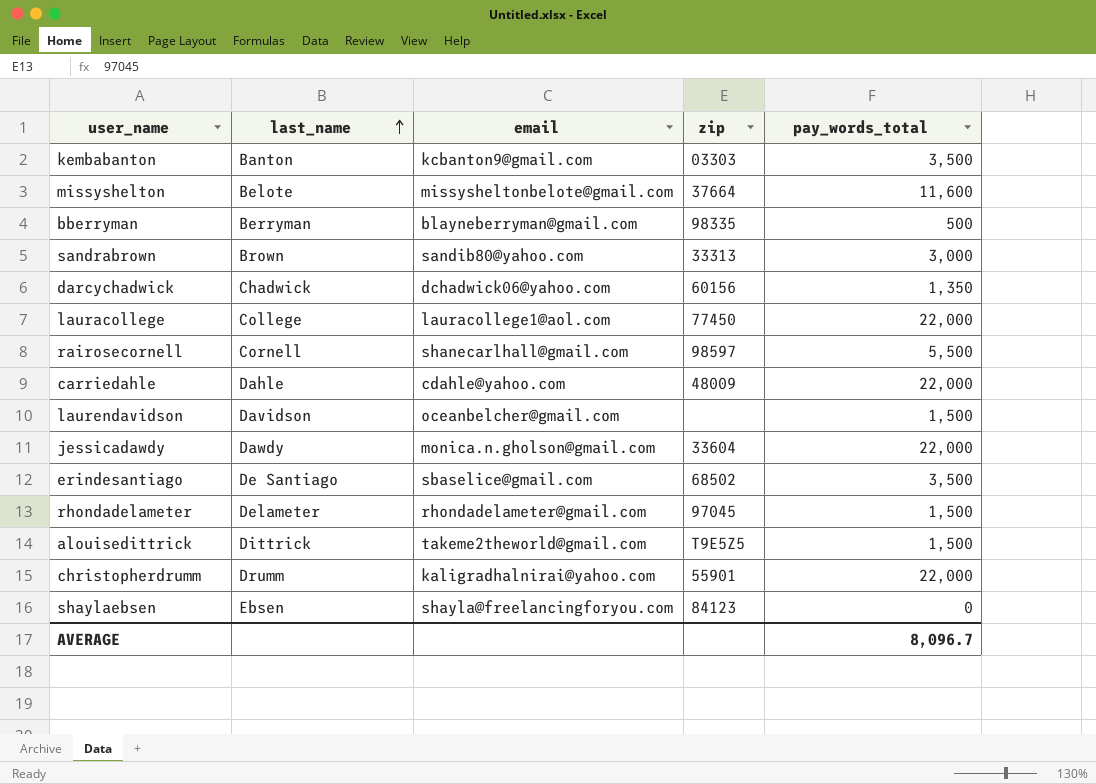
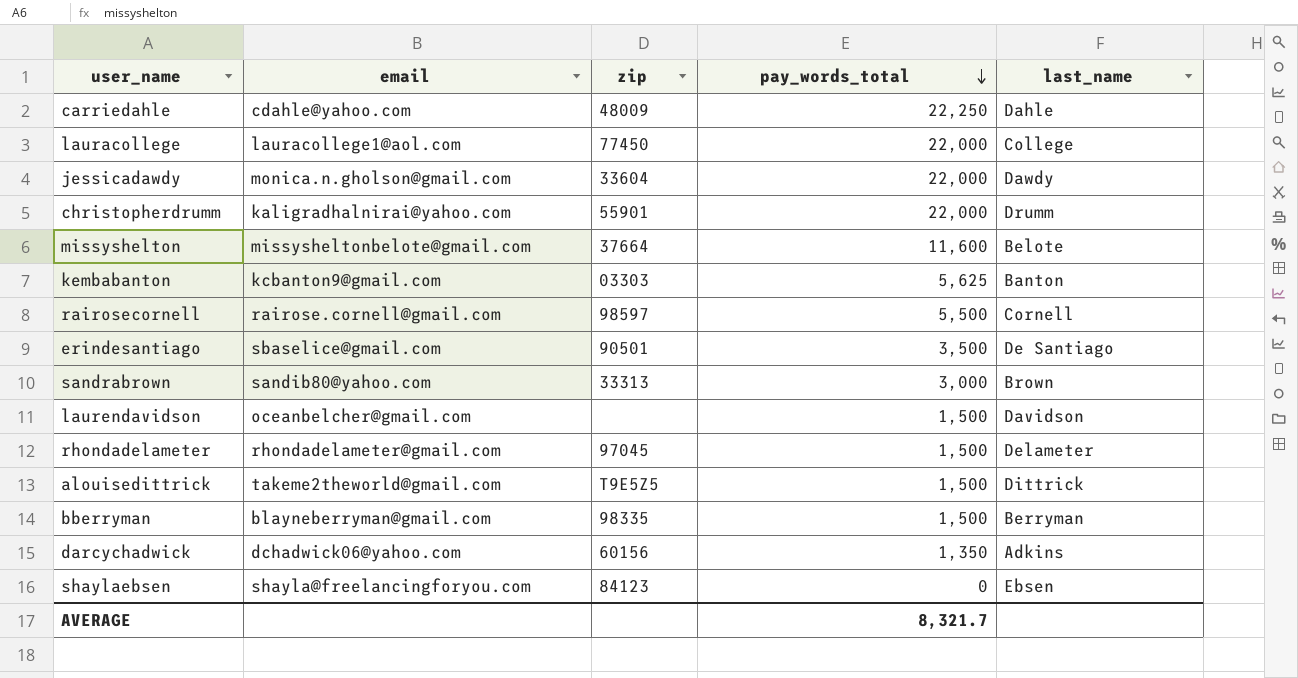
row order: last_name ascending -> pay_words_total descending
column last_name | position: 2 -> 5
carriedahle | pay_words_total: 22,000 -> 22,250
kembabanton | pay_words_total: 3,500 -> 5,625
rairosecornell | email: shanecarlhall@gmail.com -> rairose.cornell@gmail.com
erindesantiago | zip: 68502 -> 90501
bberryman | pay_words_total: 500 -> 1,500
darcychadwick | last_name: Chadwick -> Adkins
AVERAGE | pay_words_total: 8,096.7 -> 8,321.7

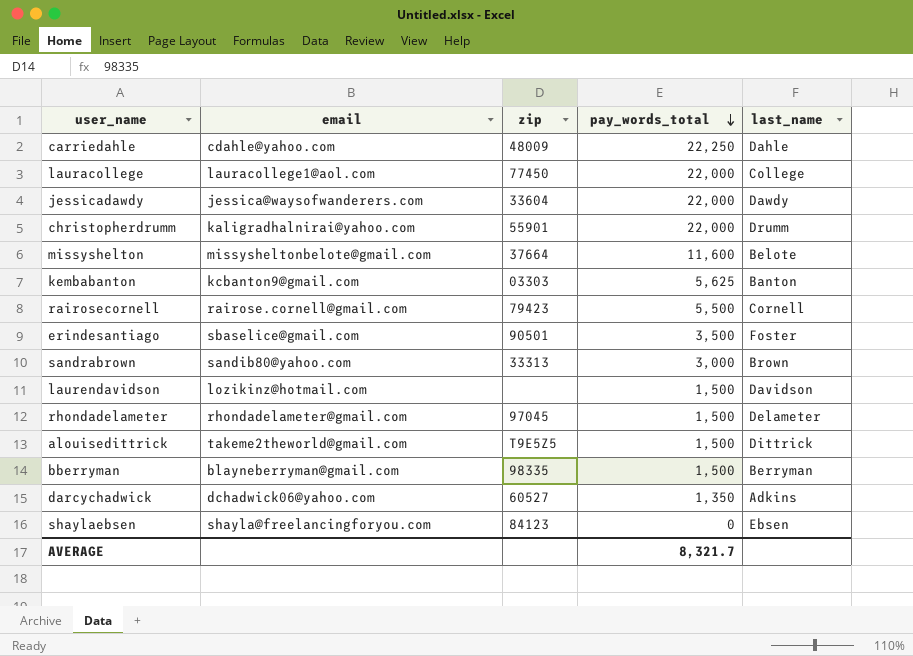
jessicadawdy | email: monica.n.gholson@gmail.com -> jessica@waysofwanderers.com
rairosecornell | zip: 98597 -> 79423
erindesantiago | last_name: De Santiago -> Foster
laurendavidson | email: oceanbelcher@gmail.com -> lozikinz@hotmail.com
darcychadwick | zip: 60156 -> 60527

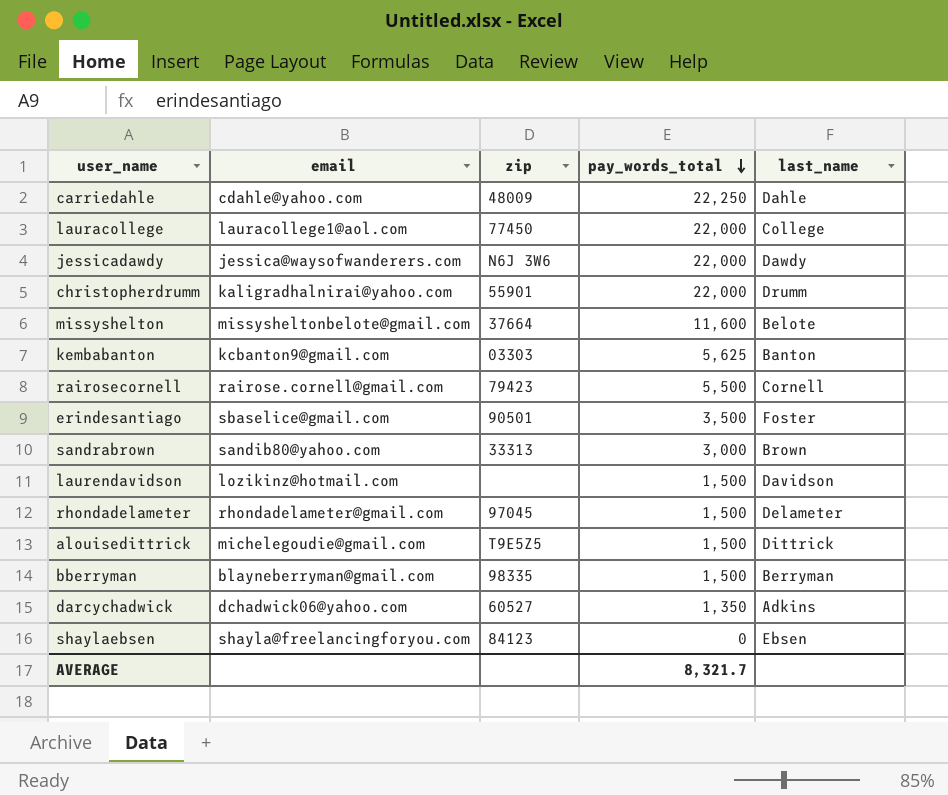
jessicadawdy | zip: 33604 -> N6J 3W6
alouisedittrick | email: takeme2theworld@gmail.com -> michelegoudie@gmail.com

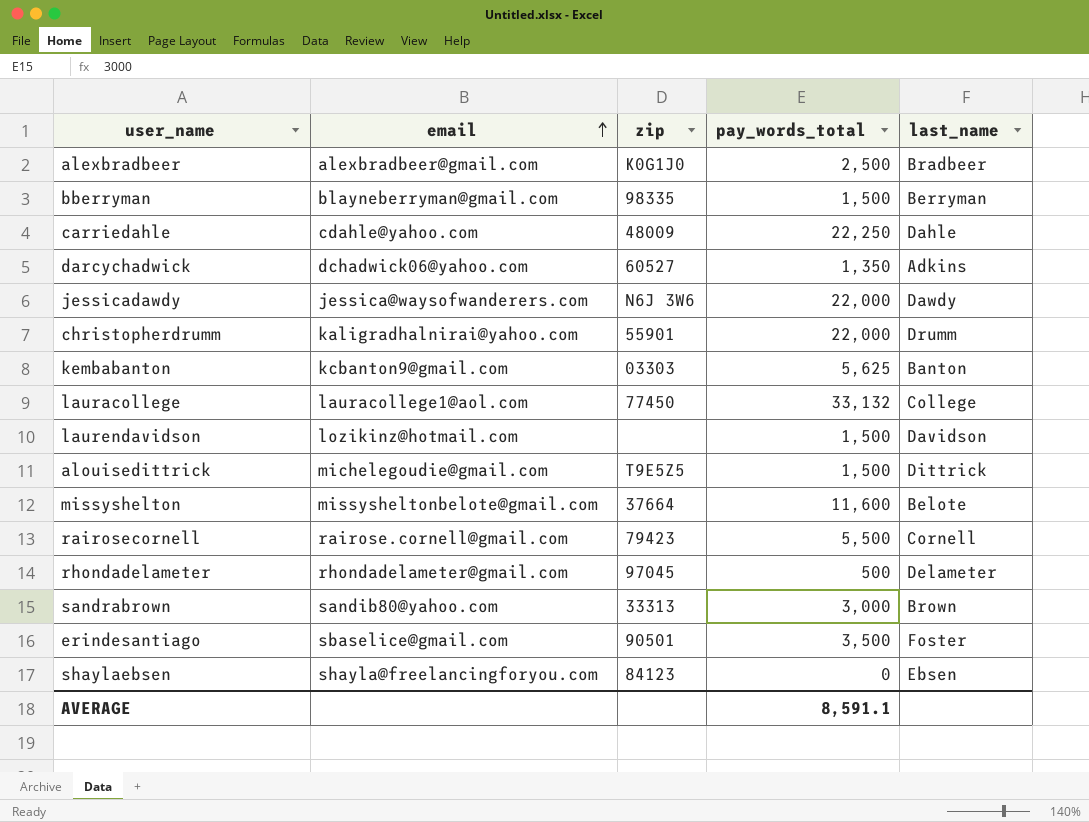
row order: pay_words_total descending -> email ascending
row alexbradbeer: none -> alexbradbeer@gmail.com | K0G1J0 | 2,500 | Bradbeer
lauracollege | pay_words_total: 22,000 -> 33,132
rhondadelameter | pay_words_total: 1,500 -> 500
AVERAGE | pay_words_total: 8,321.7 -> 8,591.1

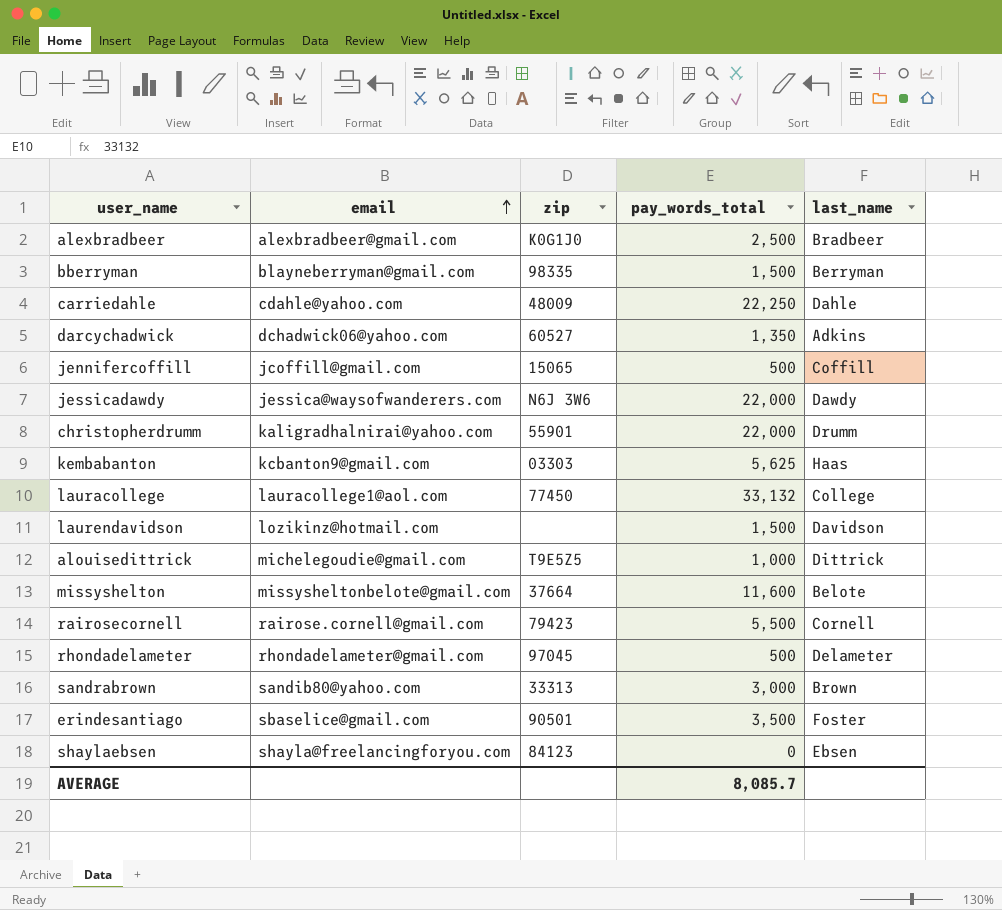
row jennifercoffill: none -> jcoffill@gmail.com | 15065 | 500 | Coffill
kembabanton | last_name: Banton -> Haas
alouisedittrick | pay_words_total: 1,500 -> 1,000
AVERAGE | pay_words_total: 8,591.1 -> 8,085.7

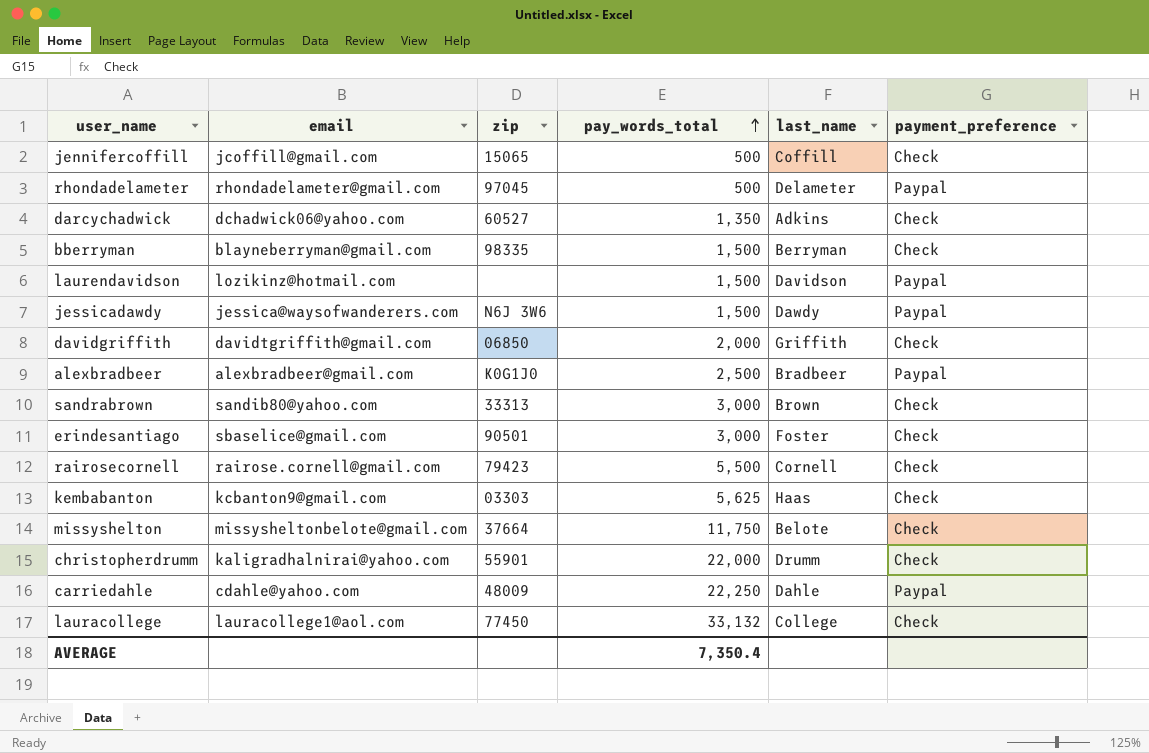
row order: email ascending -> pay_words_total ascending
column payment_preference | position: none -> 6
row alouisedittrick: michelegoudie@gmail.com | T9E5Z5 | 1,000 | Dittrick -> none
row shaylaebsen: shayla@freelancingforyou.com | 84123 | 0 | Ebsen -> none
jessicadawdy | pay_words_total: 22,000 -> 1,500
row davidgriffith: none -> davidtgriffith@gmail.com | 06850 | 2,000 | Griffith | Check
erindesantiago | pay_words_total: 3,500 -> 3,000
missyshelton | pay_words_total: 11,600 -> 11,750
AVERAGE | pay_words_total: 8,085.7 -> 7,350.4

